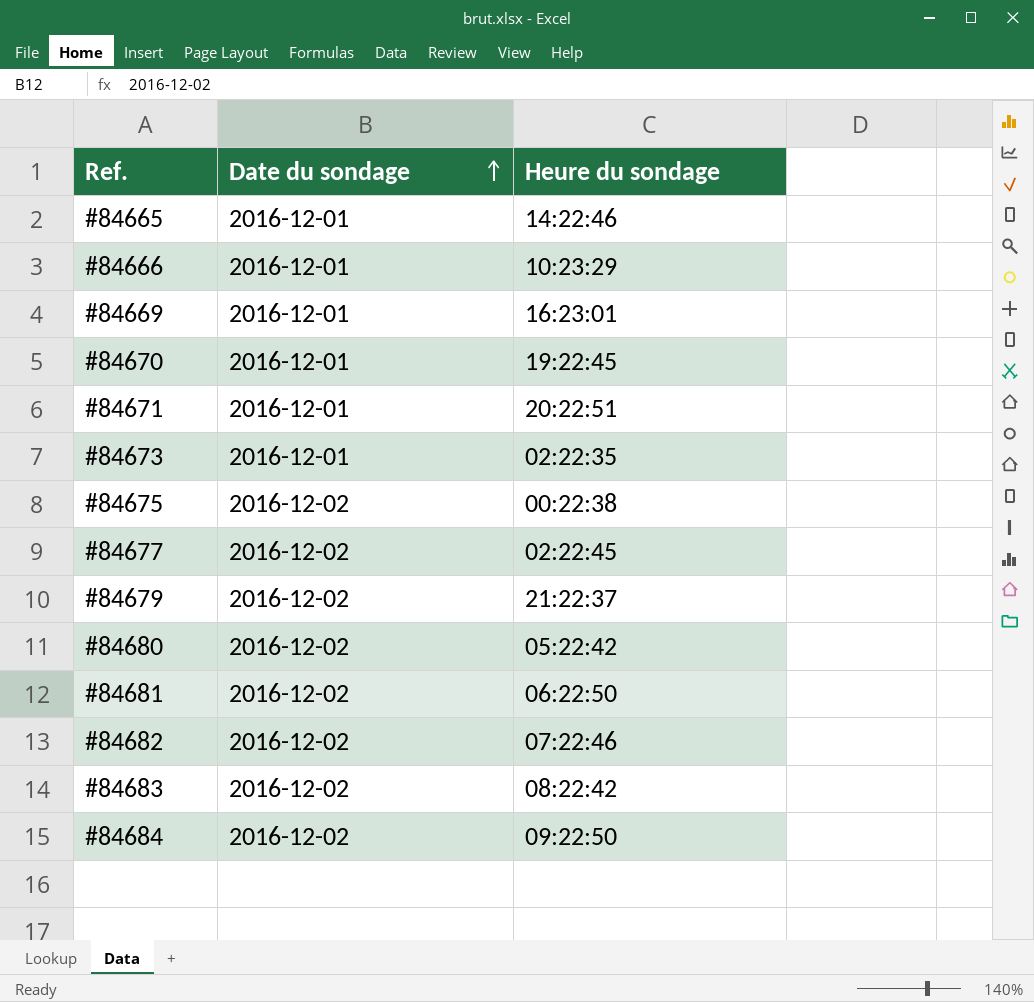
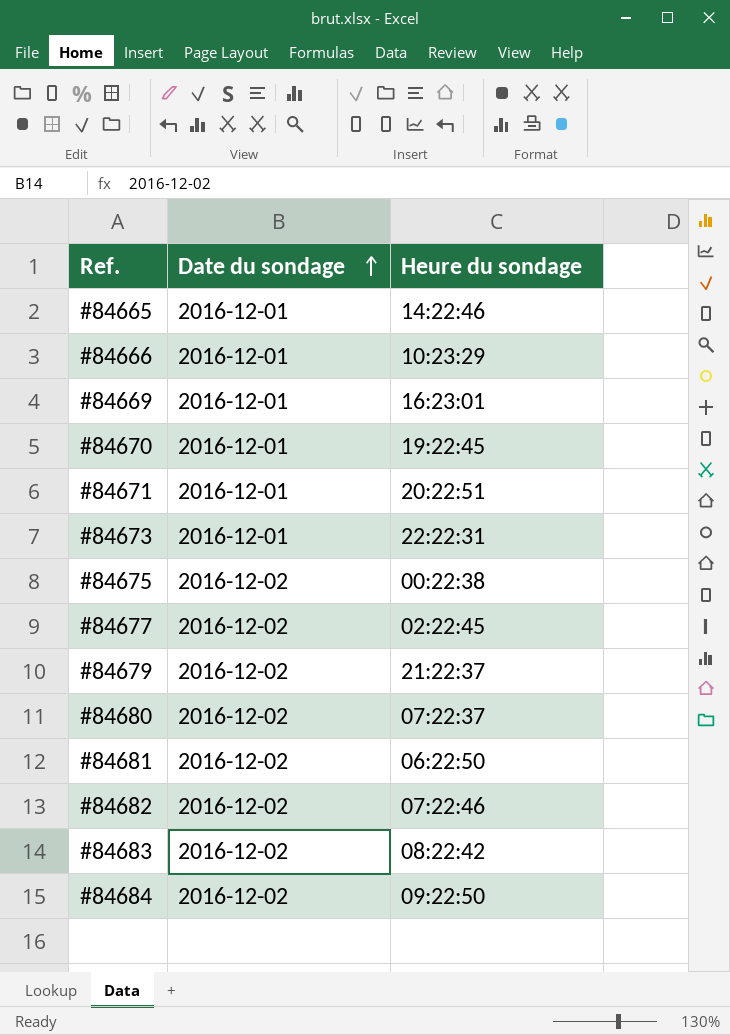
#84673 | Heure du sondage: 02:22:35 -> 22:22:31
#84680 | Heure du sondage: 05:22:42 -> 07:22:37

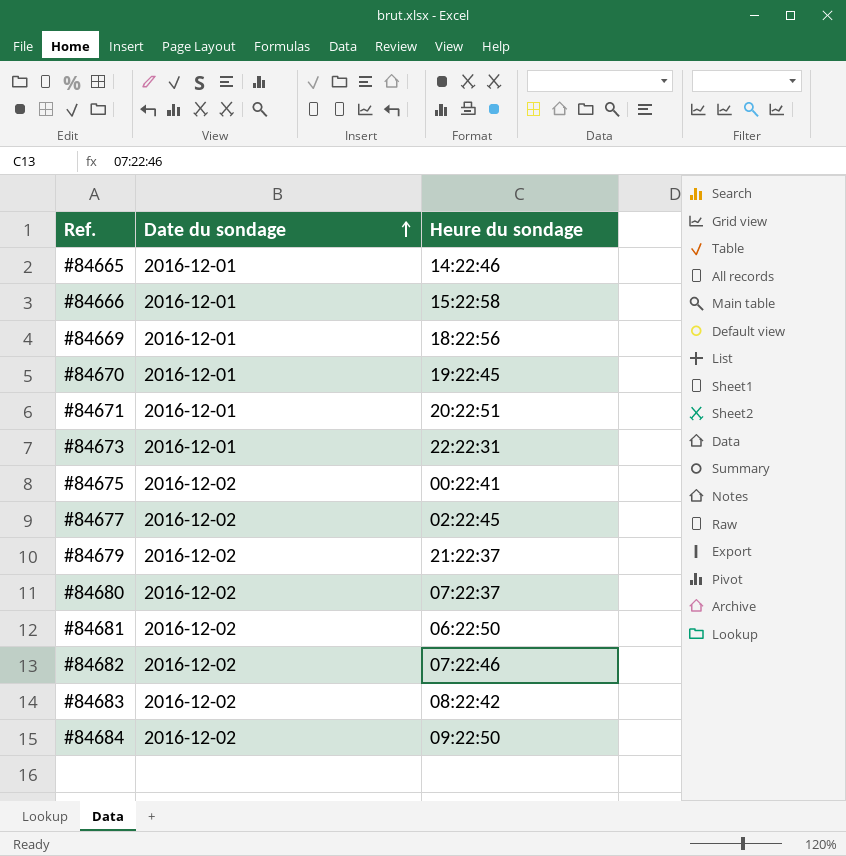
#84666 | Heure du sondage: 10:23:29 -> 15:22:58
#84669 | Heure du sondage: 16:23:01 -> 18:22:56
#84675 | Heure du sondage: 00:22:38 -> 00:22:41

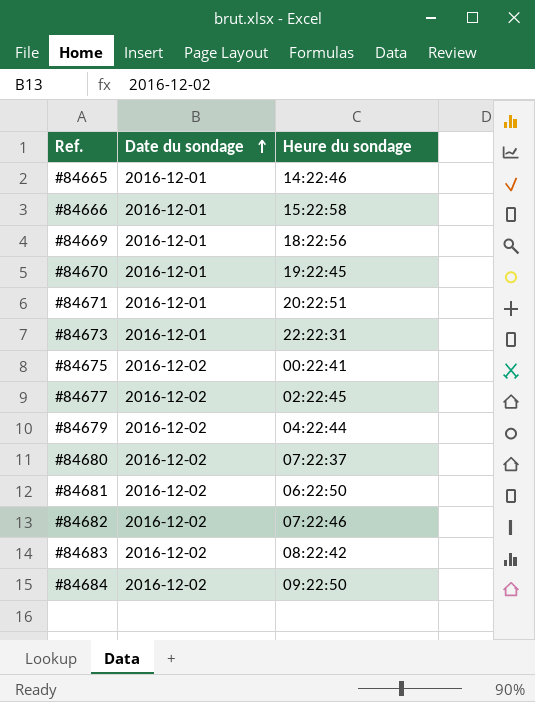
#84679 | Heure du sondage: 21:22:37 -> 04:22:44

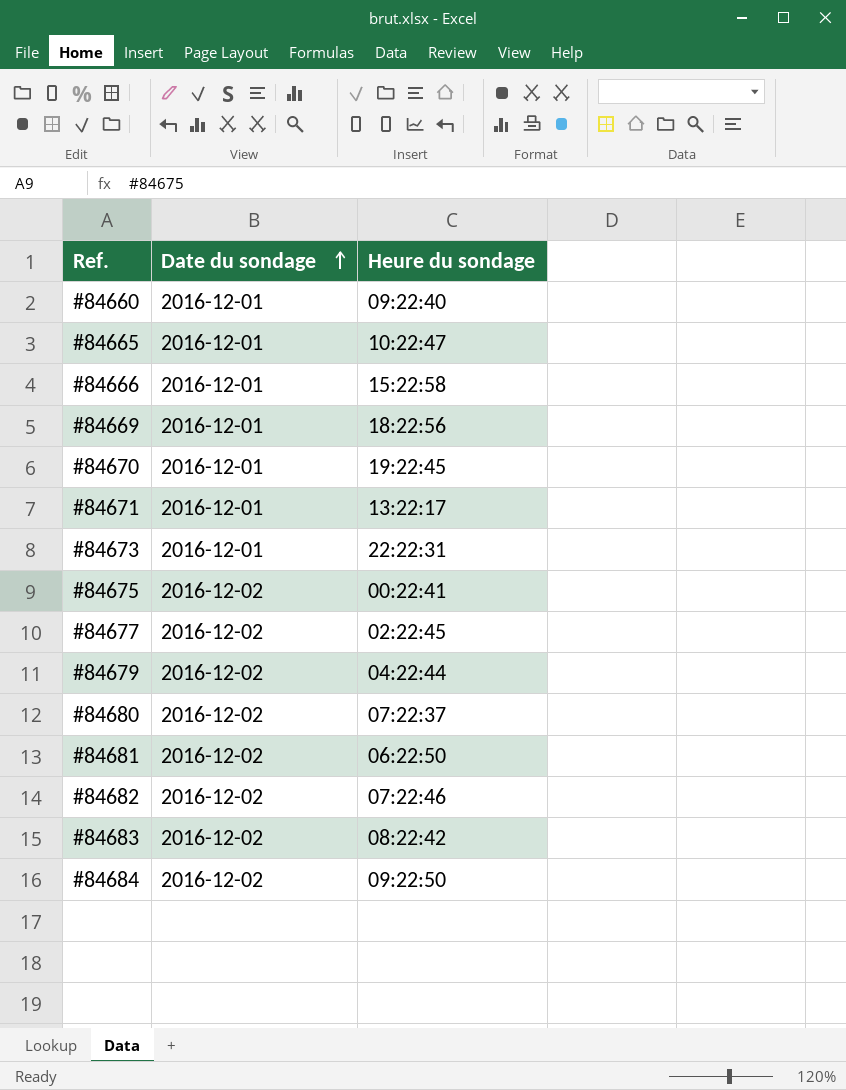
row #84660: none -> 2016-12-01 | 09:22:40
#84665 | Heure du sondage: 14:22:46 -> 10:22:47
#84671 | Heure du sondage: 20:22:51 -> 13:22:17

